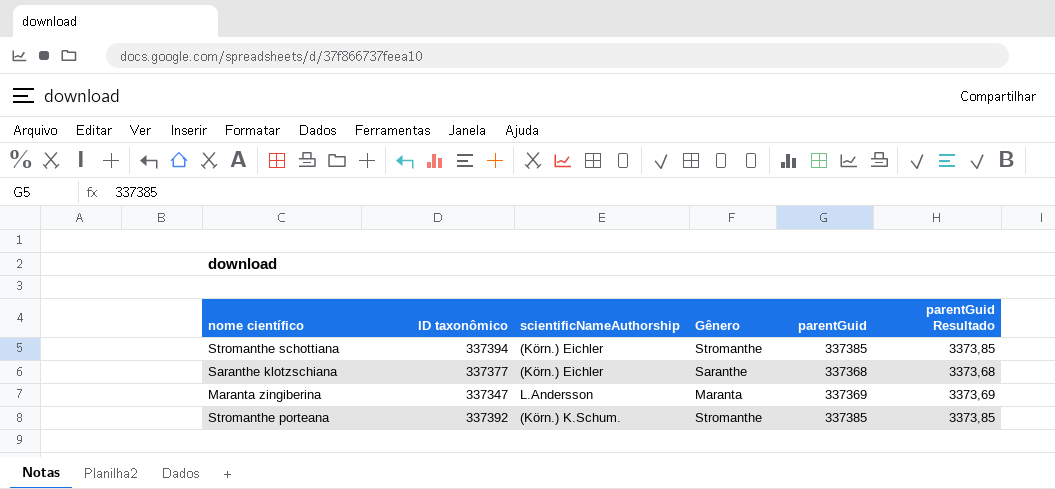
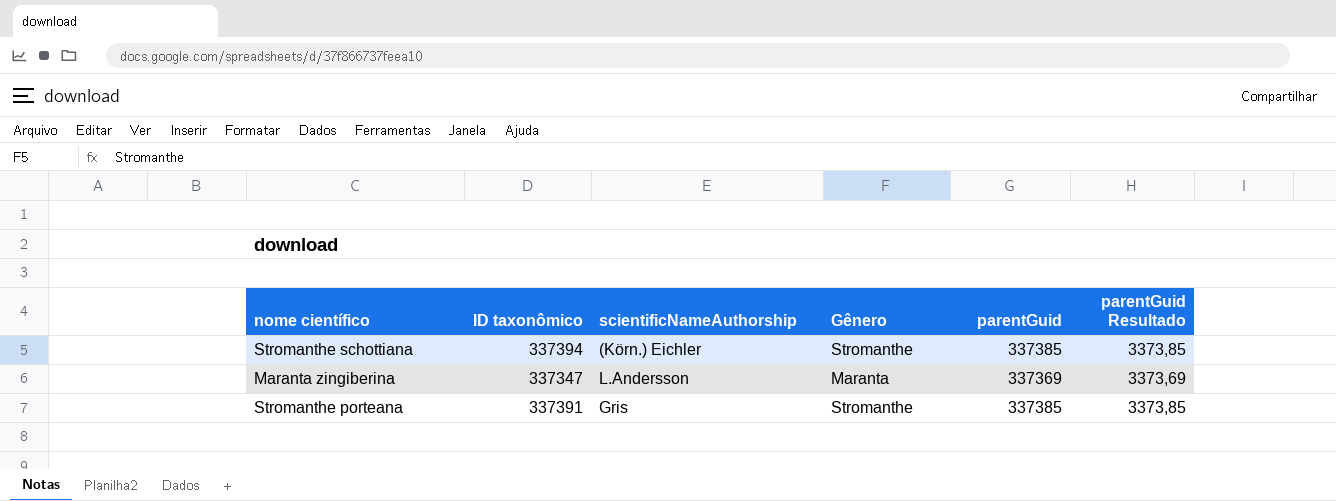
row Saranthe klotzschiana: 337377 | (Körn.) Eichler | Saranthe | 337368 | 3373,68 -> none
Stromanthe porteana | ID taxonômico: 337392 -> 337391
Stromanthe porteana | scientificNameAuthorship: (Körn.) K.Schum. -> Gris

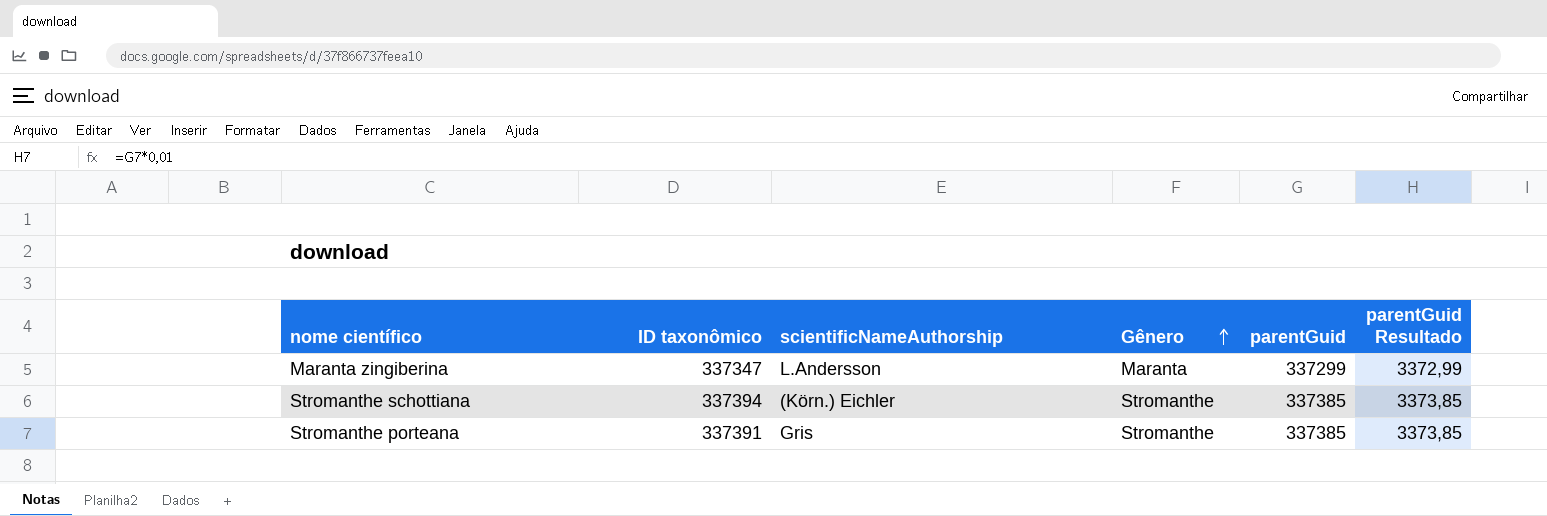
row order: none -> Gênero ascending
Maranta zingiberina | parentGuid: 337369 -> 337299
Maranta zingiberina | parentGuid Resultado: 3373,69 -> 3372,99

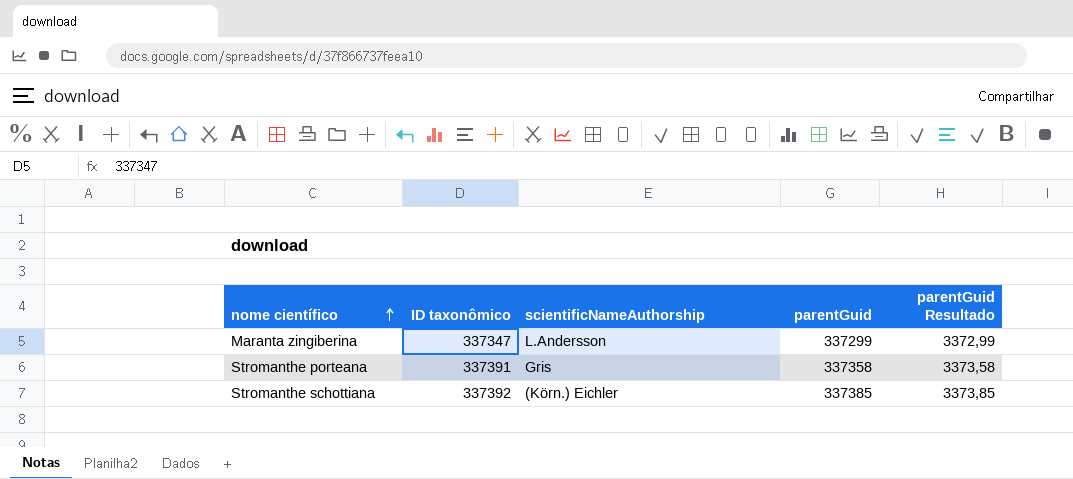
row order: Gênero ascending -> nome científico ascending
column Gênero | position: 4 -> none
Stromanthe porteana | parentGuid: 337385 -> 337358
Stromanthe porteana | parentGuid Resultado: 3373,85 -> 3373,58
Stromanthe schottiana | ID taxonômico: 337394 -> 337392

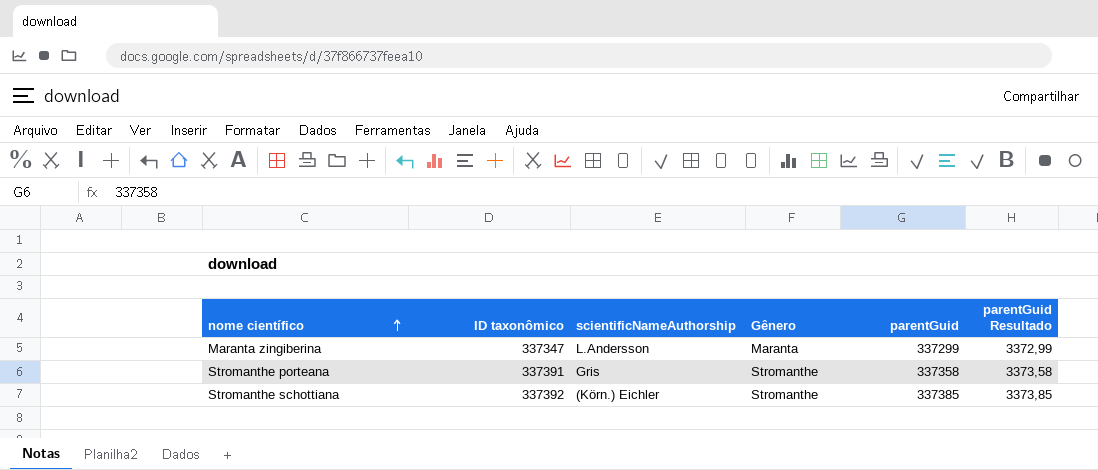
column Gênero | position: none -> 4

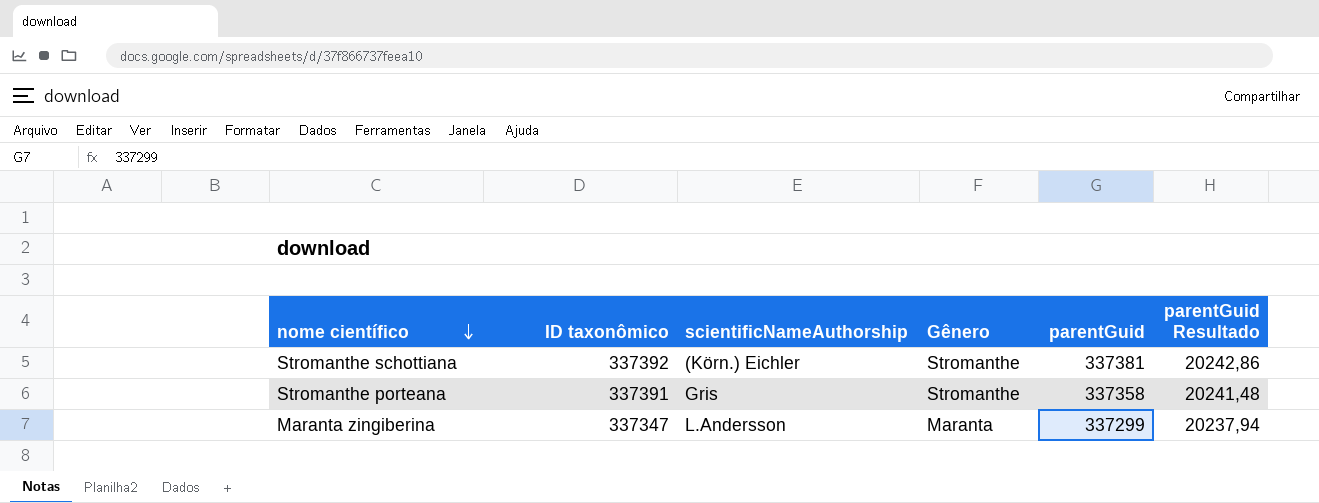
row order: nome científico ascending -> nome científico descending
column parentGuid Resultado | formula: [parentGuid] * 0,01 -> [parentGuid] * 0,06
Stromanthe schottiana | parentGuid: 337385 -> 337381

